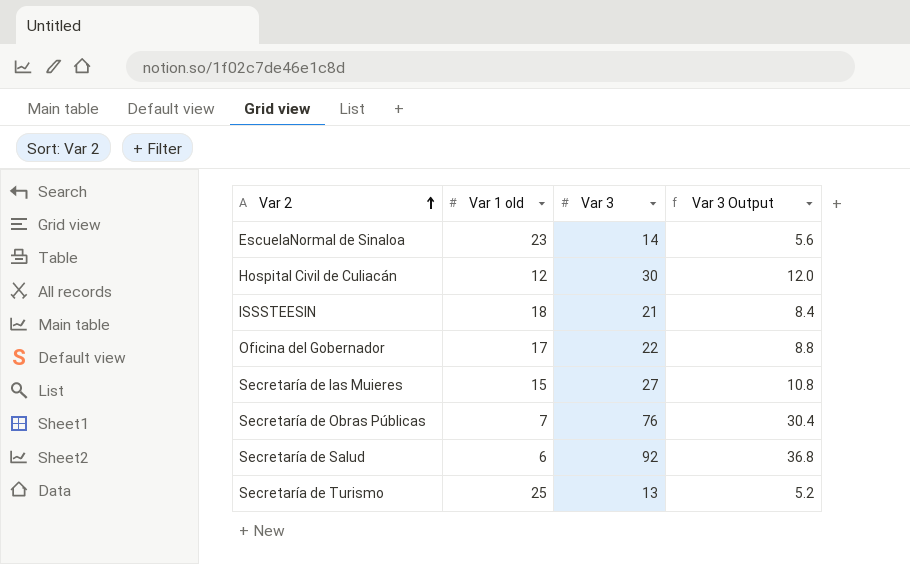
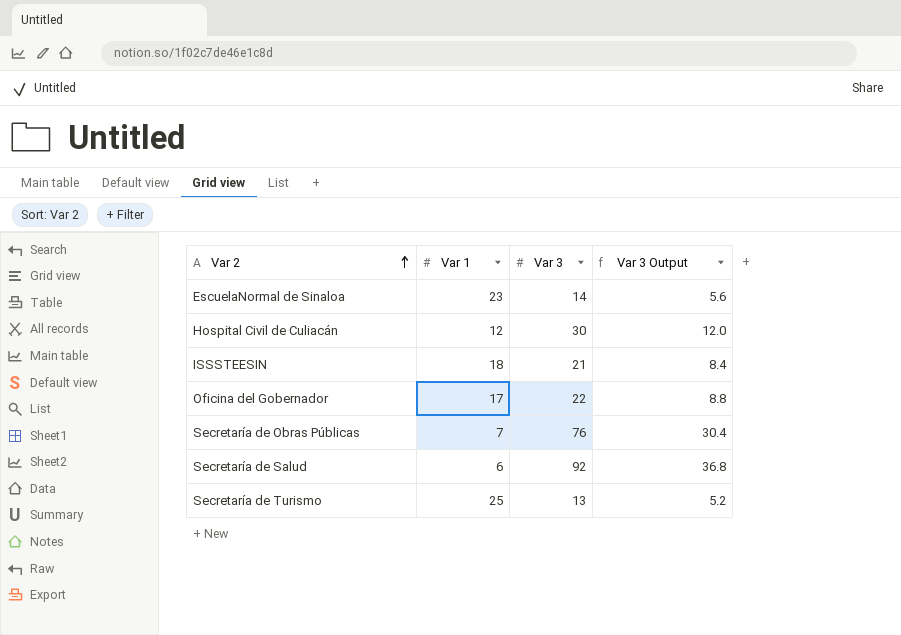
column name: Var 1 old -> Var 1
row Secretaría de las Muieres: 15 | 27 | 10.8 -> none

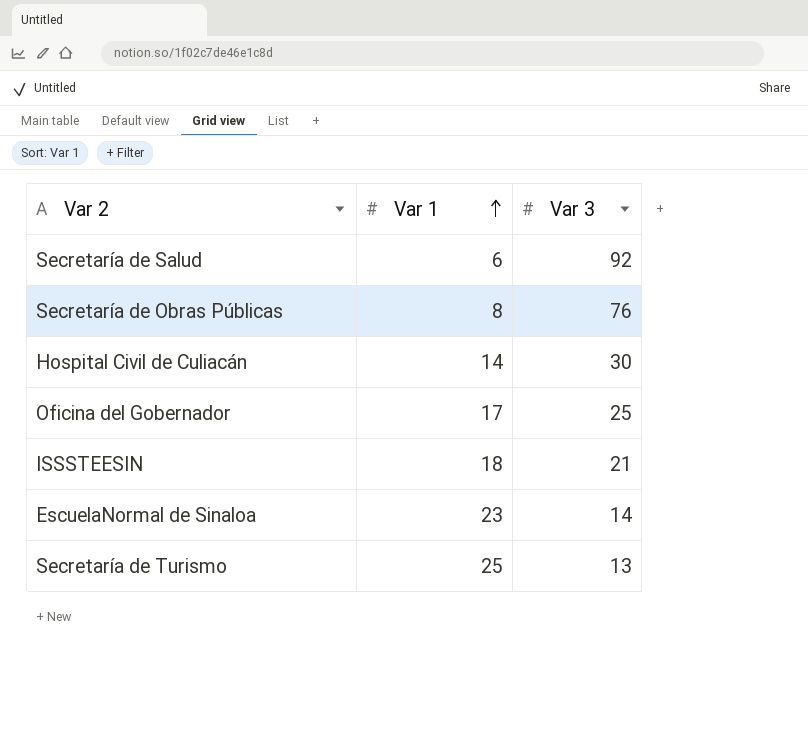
row order: Var 2 ascending -> Var 1 ascending
column Var 3 Output | formula: [Var 3] * 0.4 -> none
Secretaría de Obras Públicas | Var 1: 7 -> 8
Hospital Civil de Culiacán | Var 1: 12 -> 14
Oficina del Gobernador | Var 3: 22 -> 25

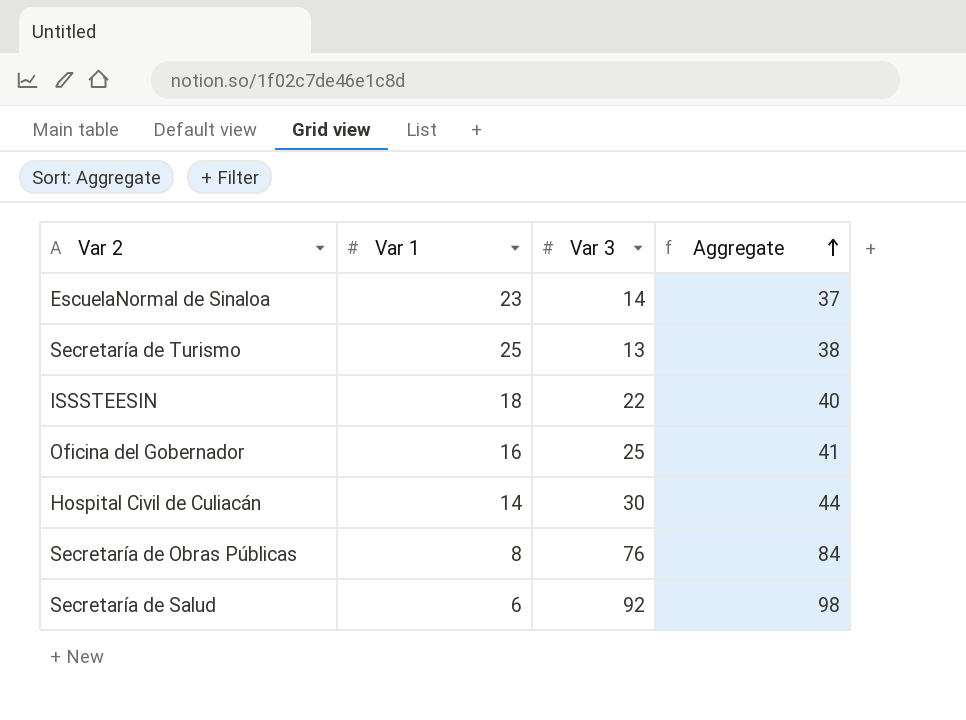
row order: Var 1 ascending -> Aggregate ascending
column Aggregate | formula: none -> [Var 1] + [Var 3]
ISSSTEESIN | Var 3: 21 -> 22
Oficina del Gobernador | Var 1: 17 -> 16

